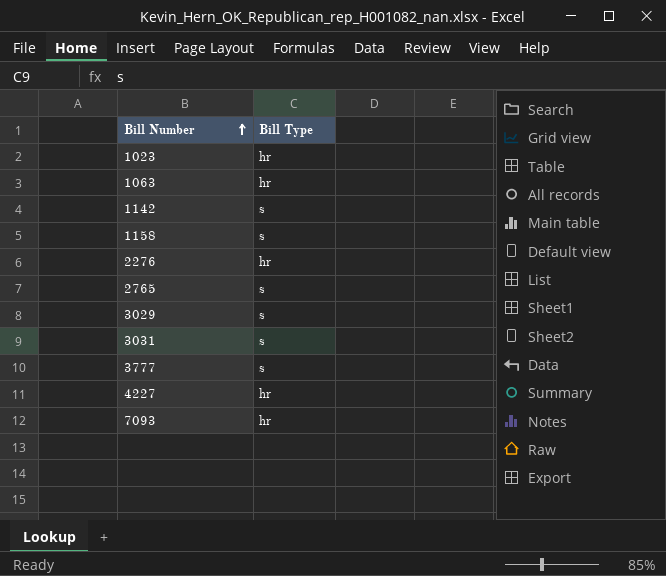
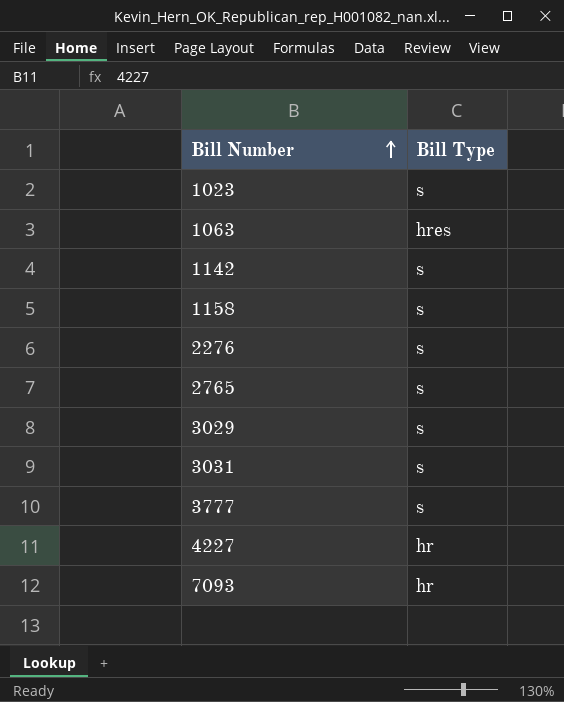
1023 | Bill Type: hr -> s
1063 | Bill Type: hr -> hres
2276 | Bill Type: hr -> s

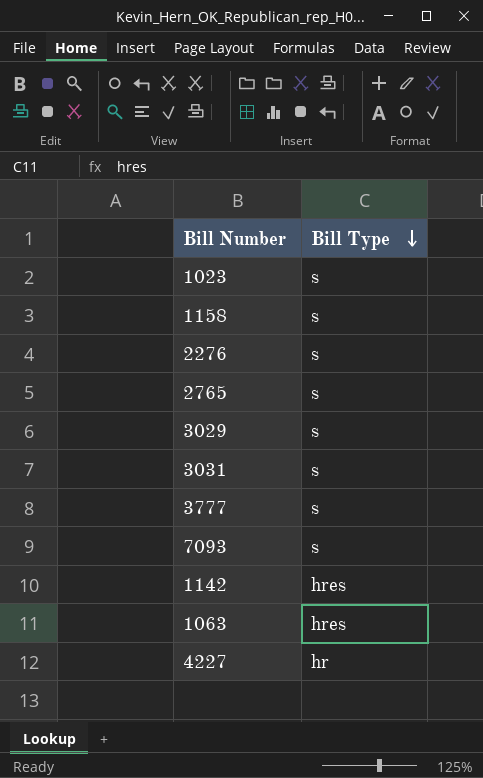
row order: Bill Number ascending -> Bill Type descending
7093 | Bill Type: hr -> s
1142 | Bill Type: s -> hres

